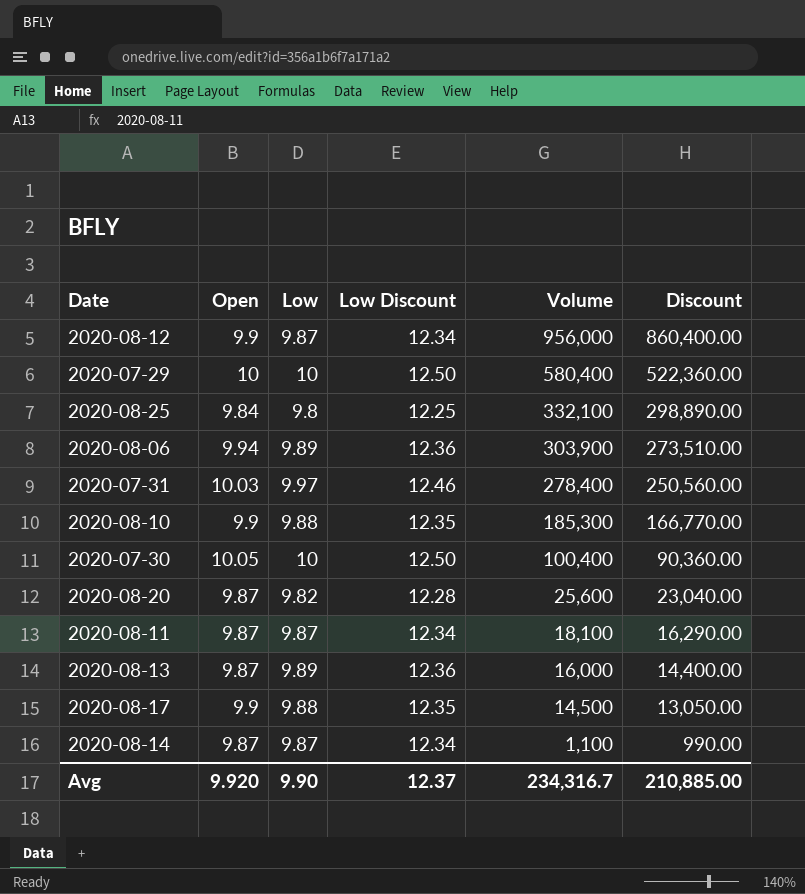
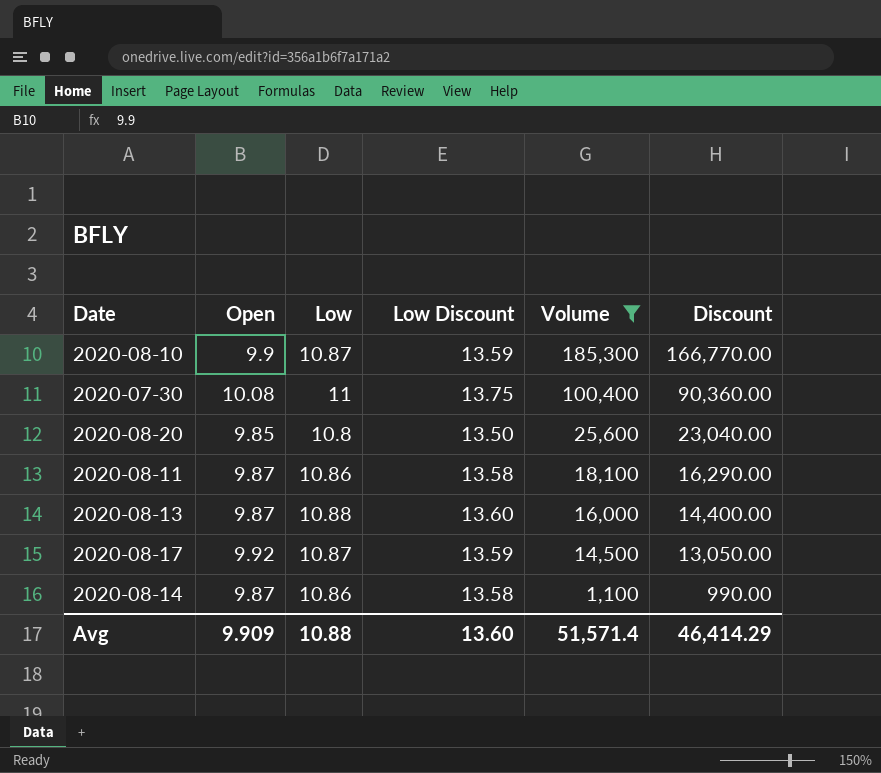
filter: none -> Volume <= 185,300
2020-08-10 | Low: 9.88 -> 10.87
2020-08-10 | Low Discount: 12.35 -> 13.59
2020-07-30 | Open: 10.05 -> 10.08
2020-07-30 | Low: 10 -> 11
2020-07-30 | Low Discount: 12.50 -> 13.75
2020-08-20 | Open: 9.87 -> 9.85
2020-08-20 | Low: 9.82 -> 10.8
2020-08-20 | Low Discount: 12.28 -> 13.50
2020-08-11 | Low: 9.87 -> 10.86
2020-08-11 | Low Discount: 12.34 -> 13.58
2020-08-13 | Low: 9.89 -> 10.88
2020-08-13 | Low Discount: 12.36 -> 13.60
2020-08-17 | Open: 9.9 -> 9.92
2020-08-17 | Low: 9.88 -> 10.87
2020-08-17 | Low Discount: 12.35 -> 13.59
2020-08-14 | Low: 9.87 -> 10.86
2020-08-14 | Low Discount: 12.34 -> 13.58
Avg | Open: 9.920 -> 9.909
Avg | Low: 9.90 -> 10.88
Avg | Low Discount: 12.37 -> 13.60
Avg | Volume: 234,316.7 -> 51,571.4
Avg | Discount: 210,885.00 -> 46,414.29

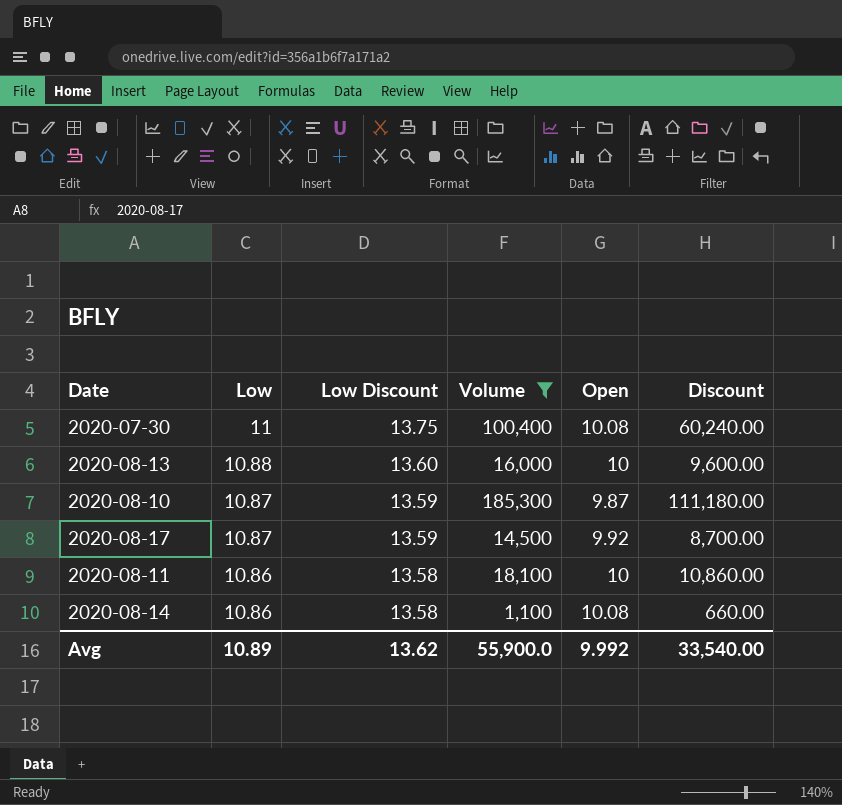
row order: Volume descending -> Low descending
column Open | position: 2 -> 5
column Discount | formula: [Volume] * 0.9 -> [Volume] * 0.6
row 2020-08-20: 9.85 | 10.8 | 13.50 | 25,600 | 23,040.00 -> none
2020-08-13 | Open: 9.87 -> 10
2020-08-10 | Open: 9.9 -> 9.87
2020-08-11 | Open: 9.87 -> 10
2020-08-14 | Open: 9.87 -> 10.08
Avg | Low: 10.88 -> 10.89
Avg | Low Discount: 13.60 -> 13.62
Avg | Volume: 51,571.4 -> 55,900.0
Avg | Open: 9.909 -> 9.992
Avg | Discount: 46,414.29 -> 33,540.00

